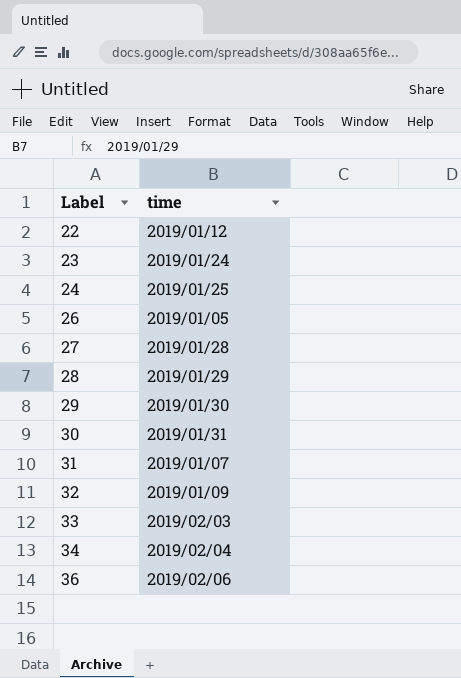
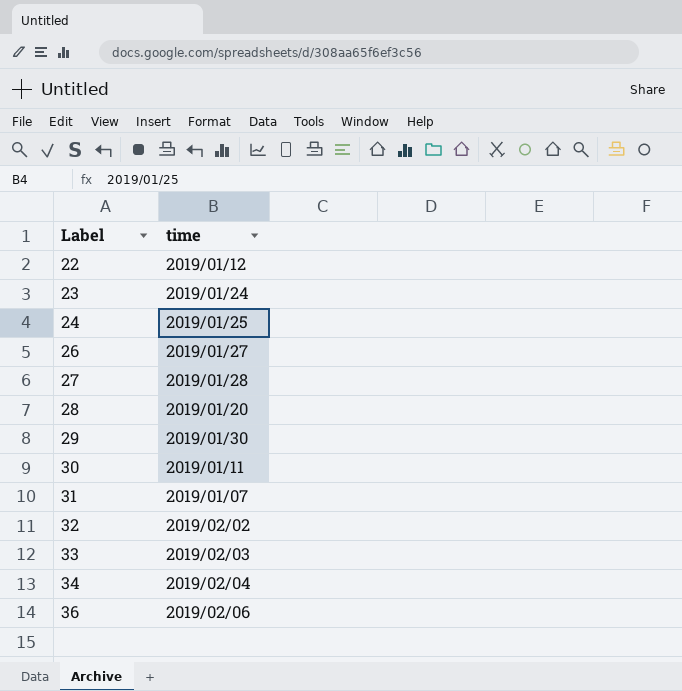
26 | time: 2019/01/05 -> 2019/01/27
28 | time: 2019/01/29 -> 2019/01/20
30 | time: 2019/01/31 -> 2019/01/11
32 | time: 2019/01/09 -> 2019/02/02

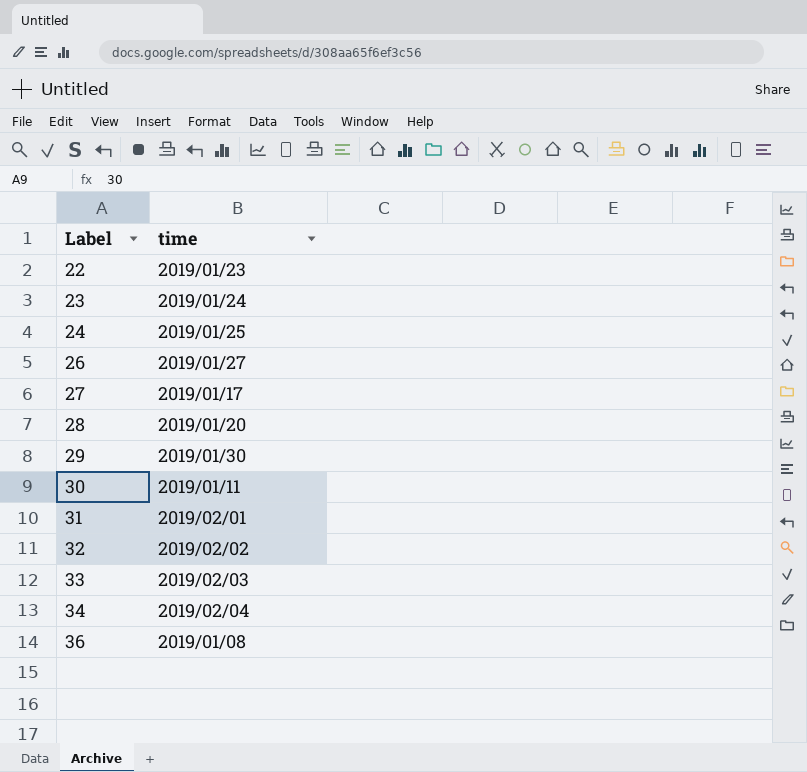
22 | time: 2019/01/12 -> 2019/01/23
27 | time: 2019/01/28 -> 2019/01/17
31 | time: 2019/01/07 -> 2019/02/01
36 | time: 2019/02/06 -> 2019/01/08

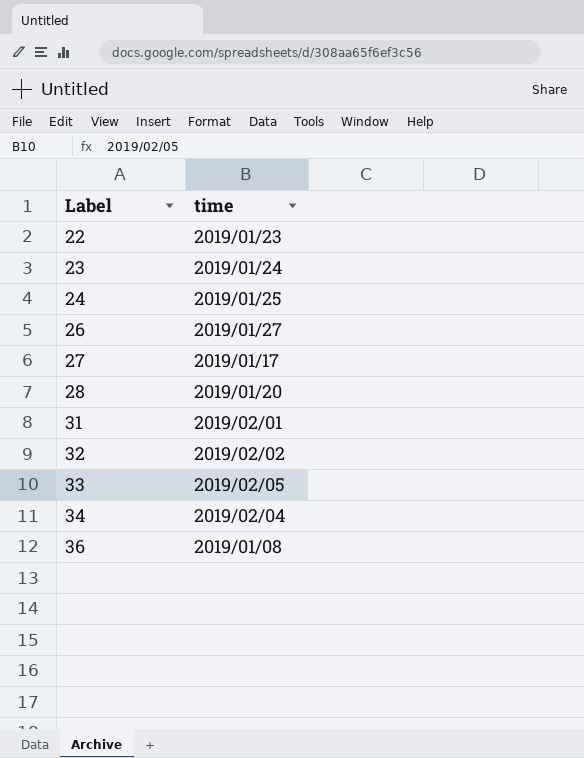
row 29: 2019/01/30 -> none
row 30: 2019/01/11 -> none
33 | time: 2019/02/03 -> 2019/02/05

